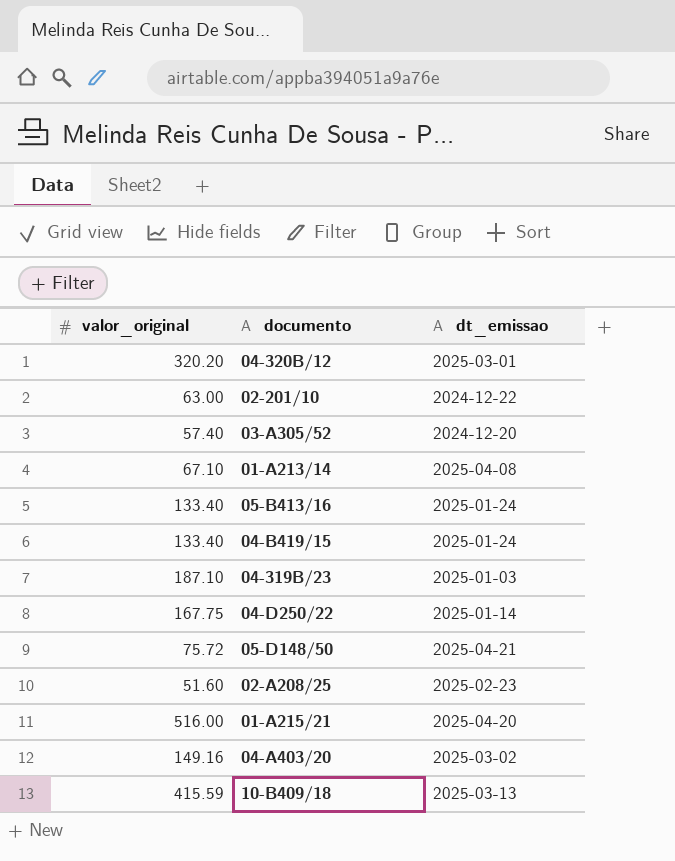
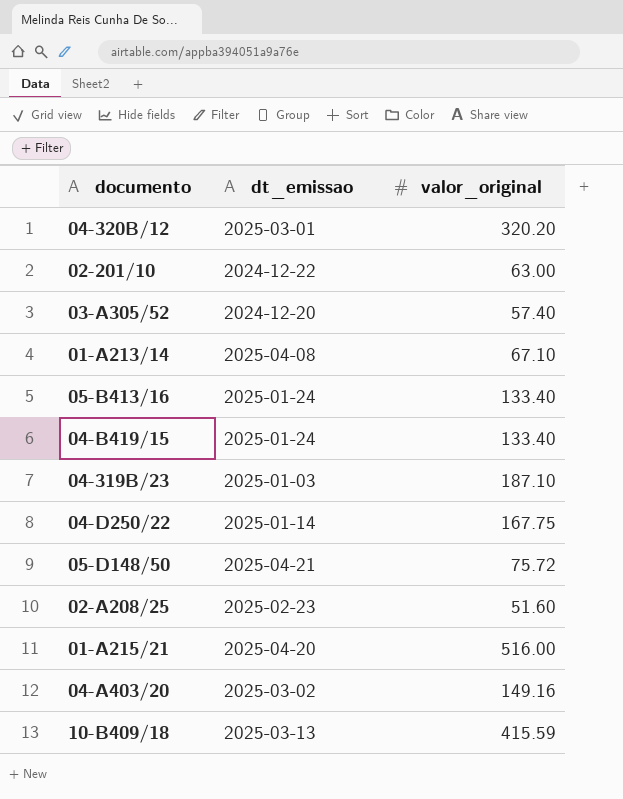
column valor_original | position: 1 -> 3

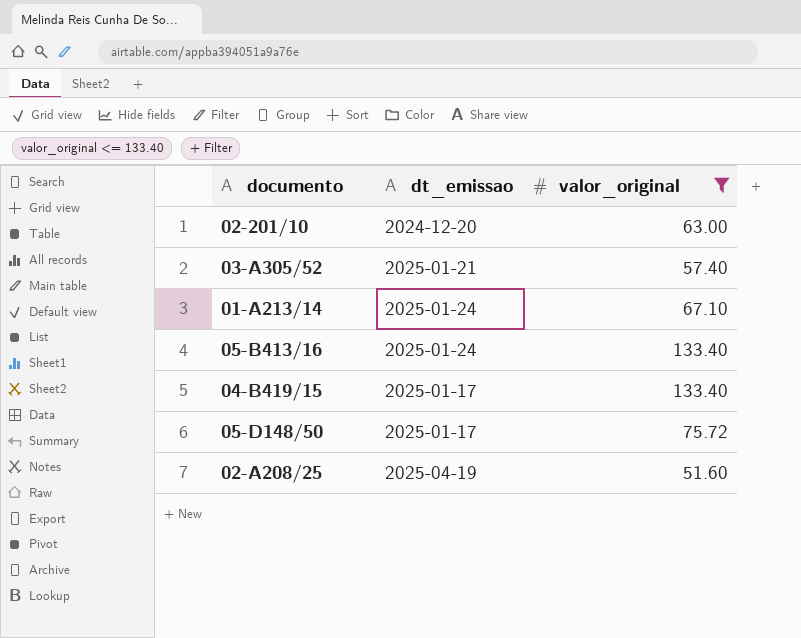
filter: none -> valor_original <= 133.40
02-201/10 | dt_emissao: 2024-12-22 -> 2024-12-20
03-A305/52 | dt_emissao: 2024-12-20 -> 2025-01-21
01-A213/14 | dt_emissao: 2025-04-08 -> 2025-01-24
04-B419/15 | dt_emissao: 2025-01-24 -> 2025-01-17
05-D148/50 | dt_emissao: 2025-04-21 -> 2025-01-17
02-A208/25 | dt_emissao: 2025-02-23 -> 2025-04-19

